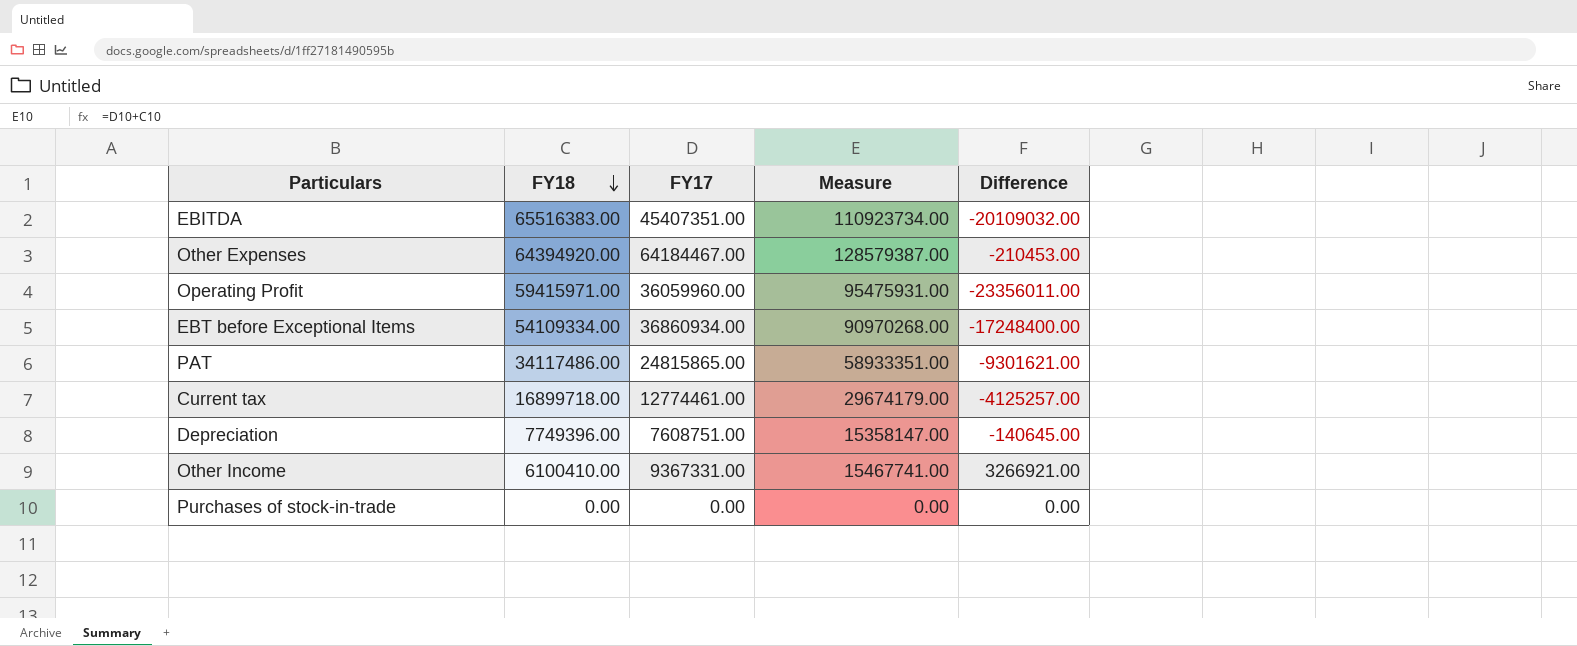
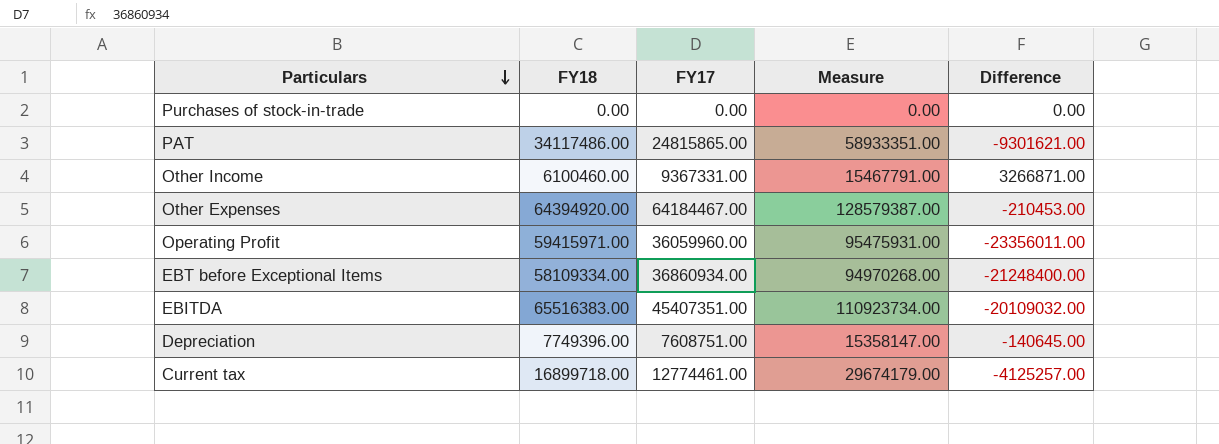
row order: FY18 descending -> Particulars descending
Other Income | FY18: 6100410.00 -> 6100460.00
Other Income | Measure: 15467741.00 -> 15467791.00
Other Income | Difference: 3266921.00 -> 3266871.00
EBT before Exceptional Items | FY18: 54109334.00 -> 58109334.00
EBT before Exceptional Items | Measure: 90970268.00 -> 94970268.00
EBT before Exceptional Items | Difference: -17248400.00 -> -21248400.00

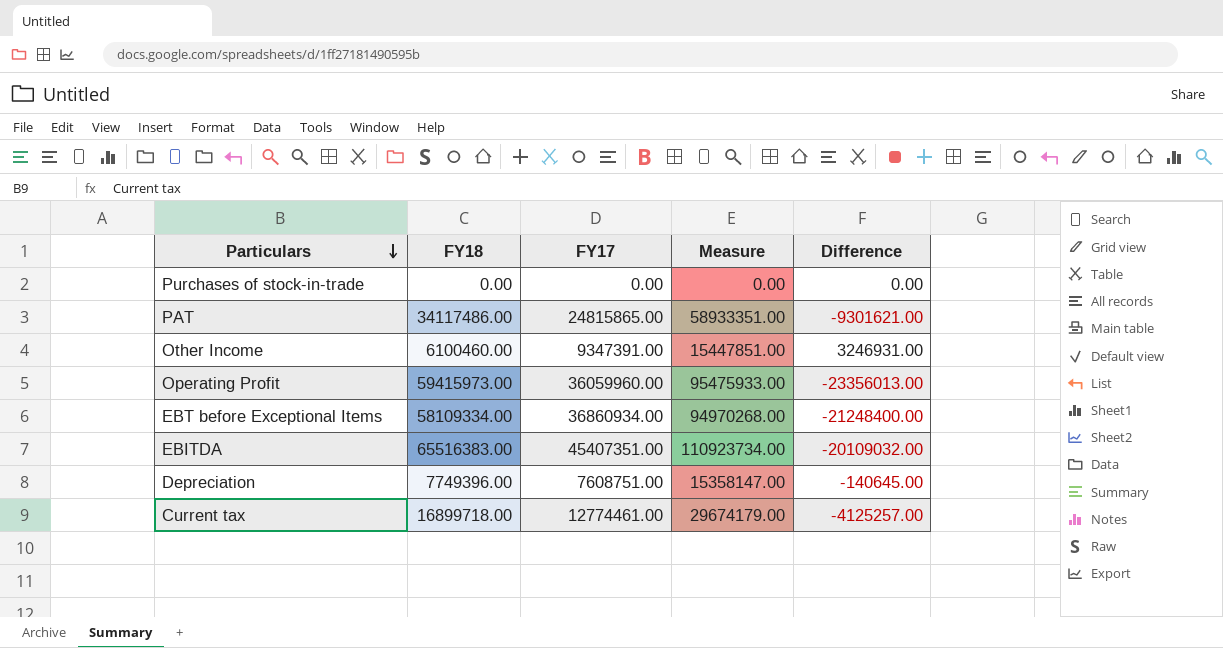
row Other Expenses: 64394920.00 | 64184467.00 | 128579387.00 | -210453.00 -> none
Other Income | FY17: 9367331.00 -> 9347391.00
Other Income | Measure: 15467791.00 -> 15447851.00
Other Income | Difference: 3266871.00 -> 3246931.00
Operating Profit | FY18: 59415971.00 -> 59415973.00
Operating Profit | Measure: 95475931.00 -> 95475933.00
Operating Profit | Difference: -23356011.00 -> -23356013.00

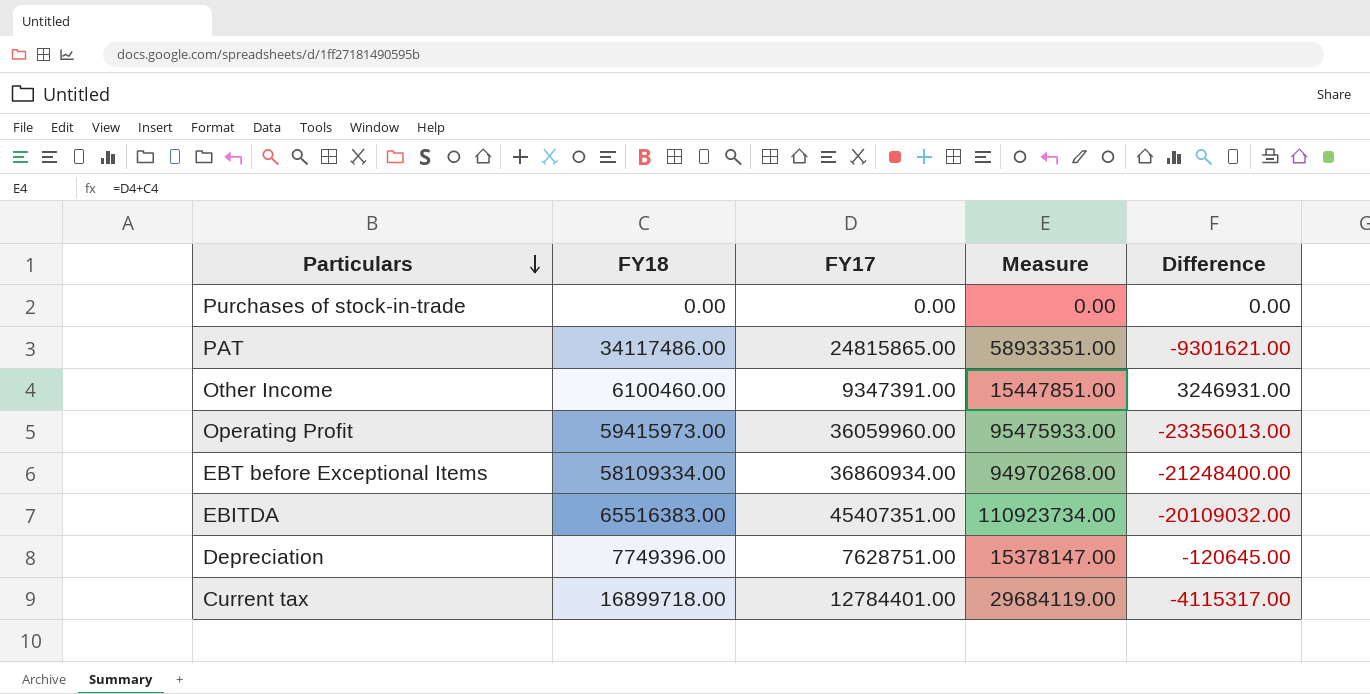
Depreciation | FY17: 7608751.00 -> 7628751.00
Depreciation | Measure: 15358147.00 -> 15378147.00
Depreciation | Difference: -140645.00 -> -120645.00
Current tax | FY17: 12774461.00 -> 12784401.00
Current tax | Measure: 29674179.00 -> 29684119.00
Current tax | Difference: -4125257.00 -> -4115317.00

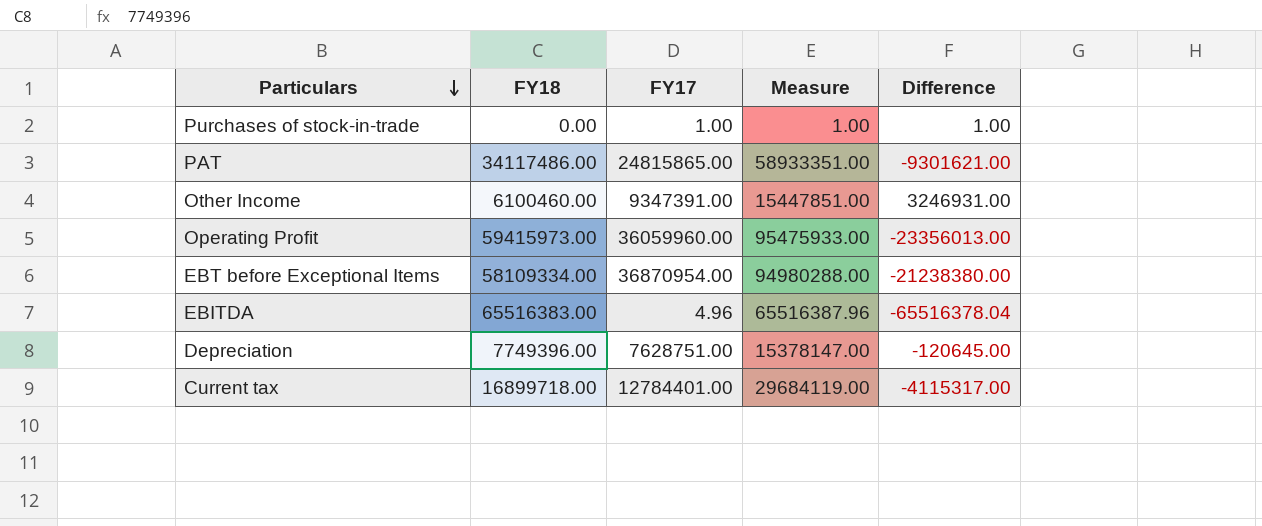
Purchases of stock-in-trade | FY17: 0.00 -> 1.00
Purchases of stock-in-trade | Measure: 0.00 -> 1.00
Purchases of stock-in-trade | Difference: 0.00 -> 1.00
EBT before Exceptional Items | FY17: 36860934.00 -> 36870954.00
EBT before Exceptional Items | Measure: 94970268.00 -> 94980288.00
EBT before Exceptional Items | Difference: -21248400.00 -> -21238380.00
EBITDA | FY17: 45407351.00 -> 4.96
EBITDA | Measure: 110923734.00 -> 65516387.96
EBITDA | Difference: -20109032.00 -> -65516378.04

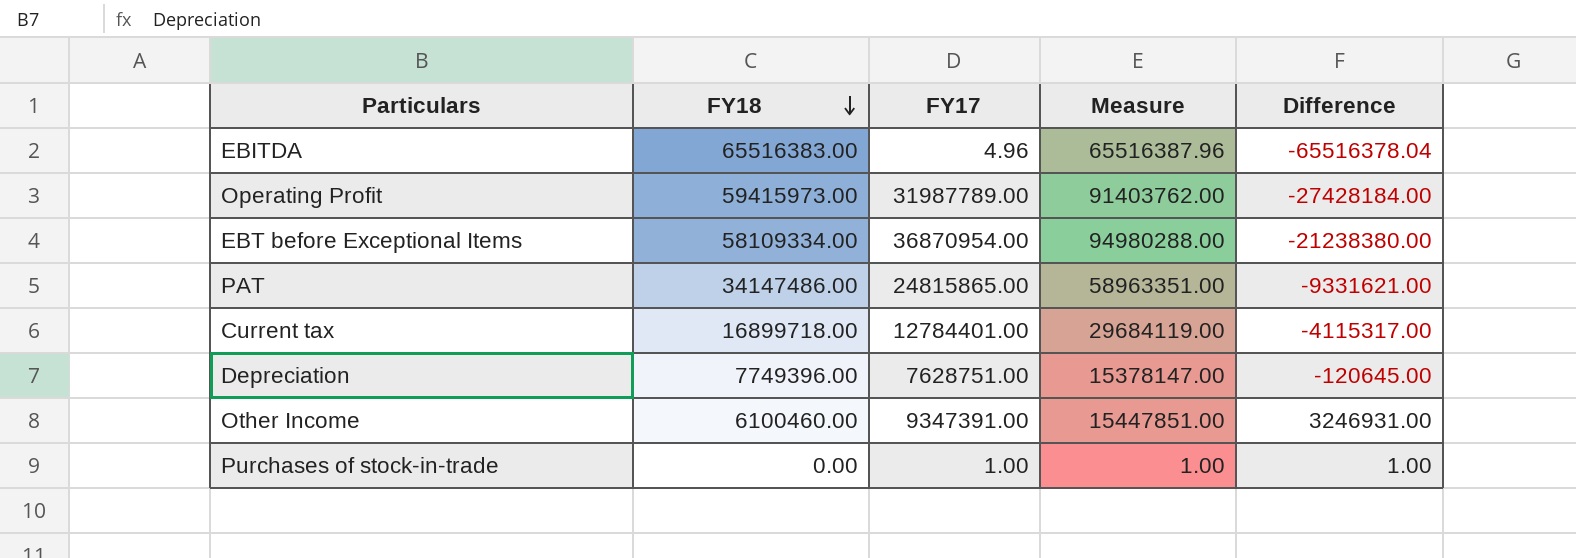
row order: Particulars descending -> FY18 descending
Operating Profit | FY17: 36059960.00 -> 31987789.00
Operating Profit | Measure: 95475933.00 -> 91403762.00
Operating Profit | Difference: -23356013.00 -> -27428184.00
PAT | FY18: 34117486.00 -> 34147486.00
PAT | Measure: 58933351.00 -> 58963351.00
PAT | Difference: -9301621.00 -> -9331621.00

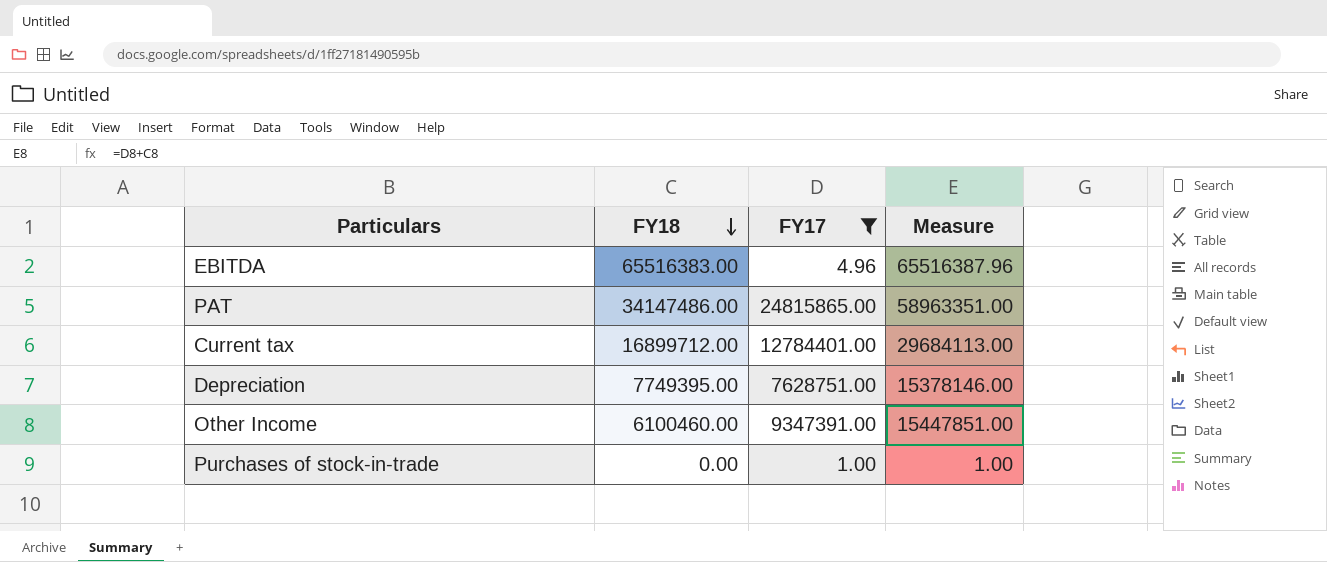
filter: none -> FY17 <= 24815865.00
column Difference | formula: [FY17] - [FY18] -> none
Current tax | FY18: 16899718.00 -> 16899712.00
Current tax | Measure: 29684119.00 -> 29684113.00
Depreciation | FY18: 7749396.00 -> 7749395.00
Depreciation | Measure: 15378147.00 -> 15378146.00

